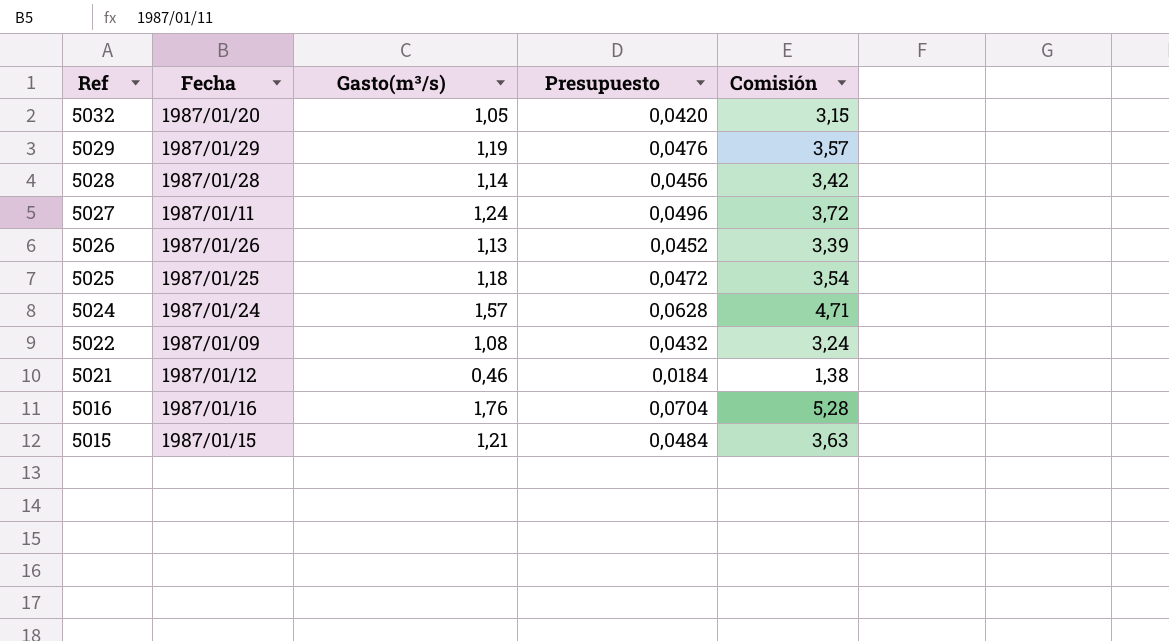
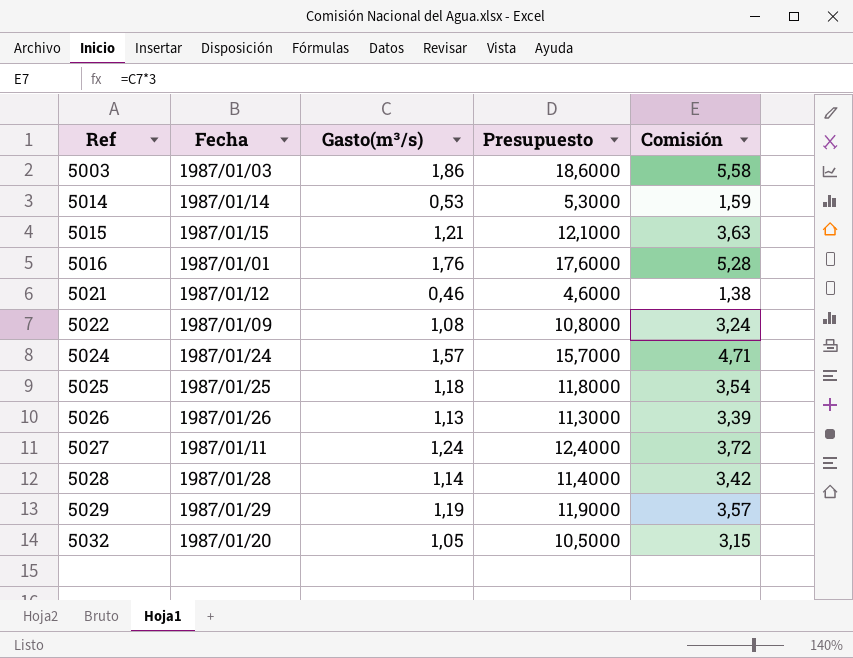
row order: Ref descending -> Ref ascending
column Presupuesto | formula: [Gasto(m³/s)] * 0,04 -> [Gasto(m³/s)] * 10
row 5003: none -> 1987/01/03 | 1,86 | 18,6000 | 5,58
row 5014: none -> 1987/01/14 | 0,53 | 5,3000 | 1,59
5016 | Fecha: 1987/01/16 -> 1987/01/01

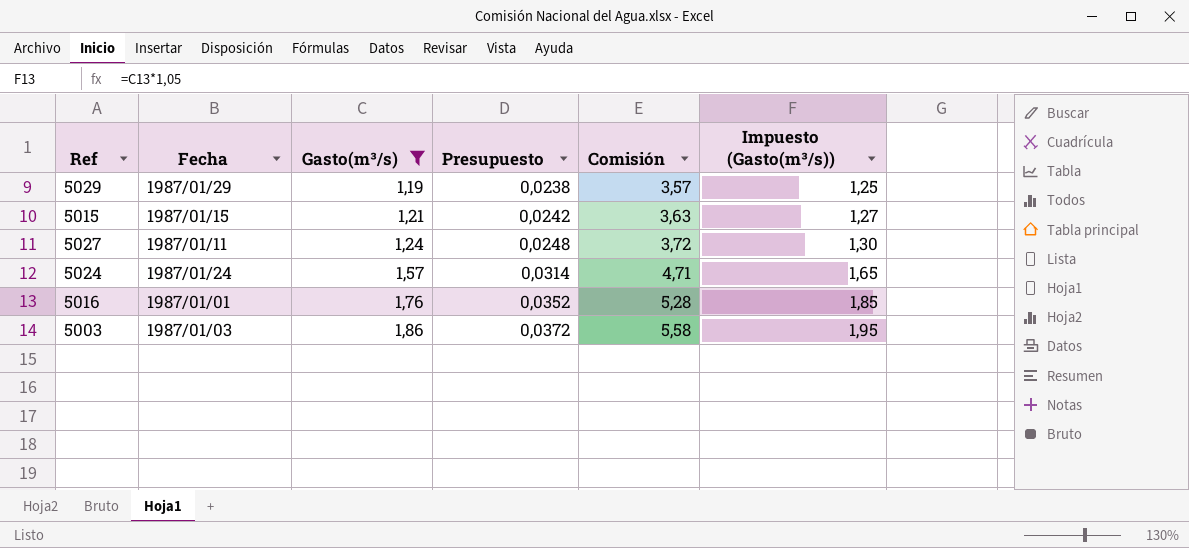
filter: none -> Gasto(m³/s) >= 1,19
row order: Ref ascending -> Gasto(m³/s) ascending
column Presupuesto | formula: [Gasto(m³/s)] * 10 -> [Gasto(m³/s)] * 0,02
column Impuesto (Gasto(m³/s)) | formula: none -> [Gasto(m³/s)] * 1,05

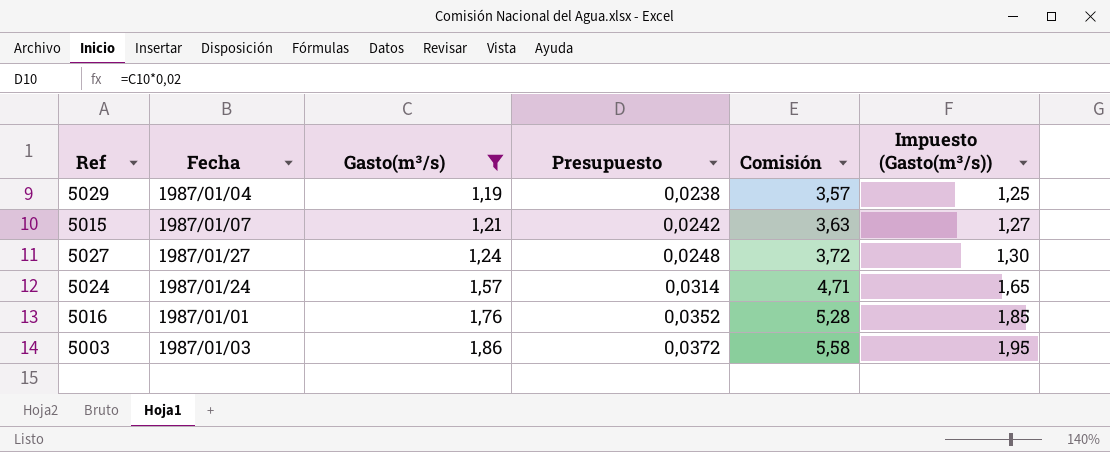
5029 | Fecha: 1987/01/29 -> 1987/01/04
5015 | Fecha: 1987/01/15 -> 1987/01/07
5027 | Fecha: 1987/01/11 -> 1987/01/27

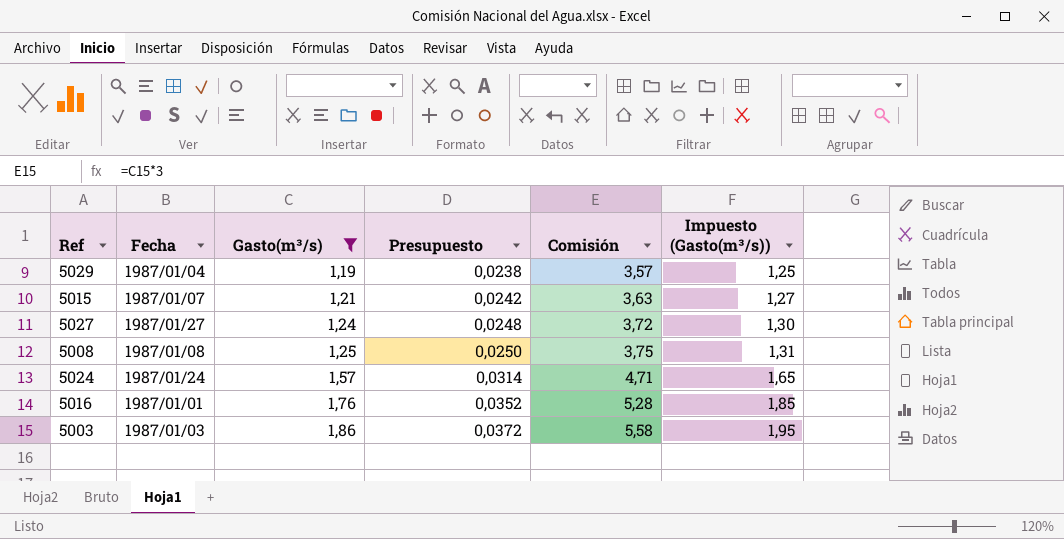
row 5008: none -> 1987/01/08 | 1,25 | 0,0250 | 3,75 | 1,31

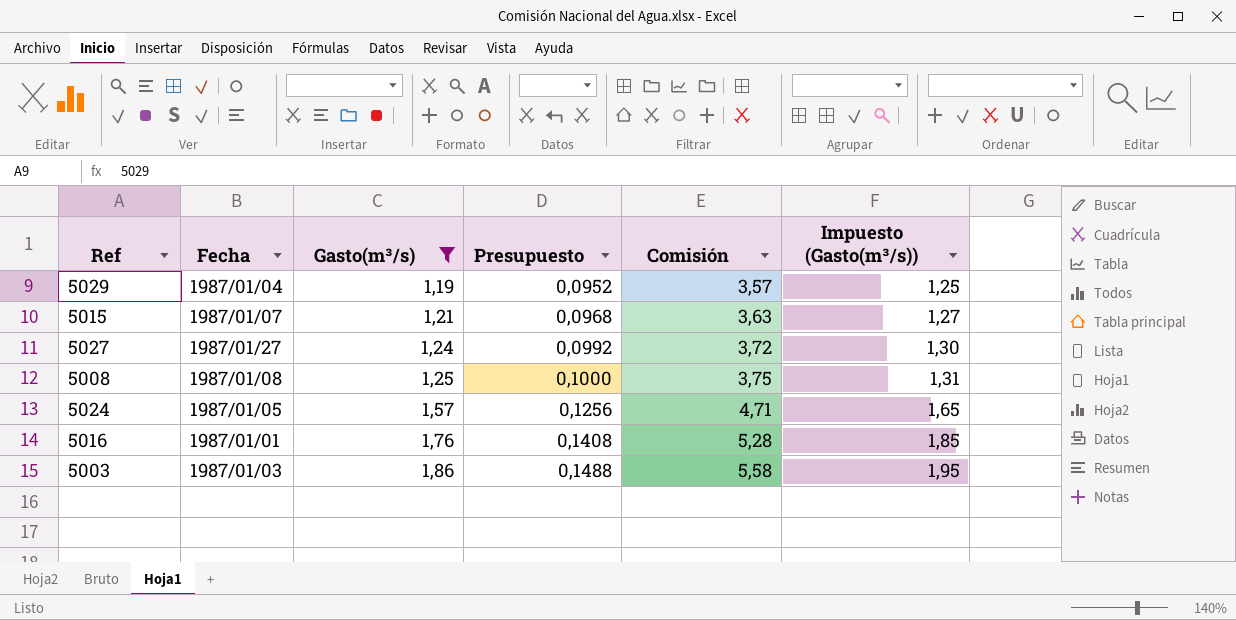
column Presupuesto | formula: [Gasto(m³/s)] * 0,02 -> [Gasto(m³/s)] * 0,08
5024 | Fecha: 1987/01/24 -> 1987/01/05

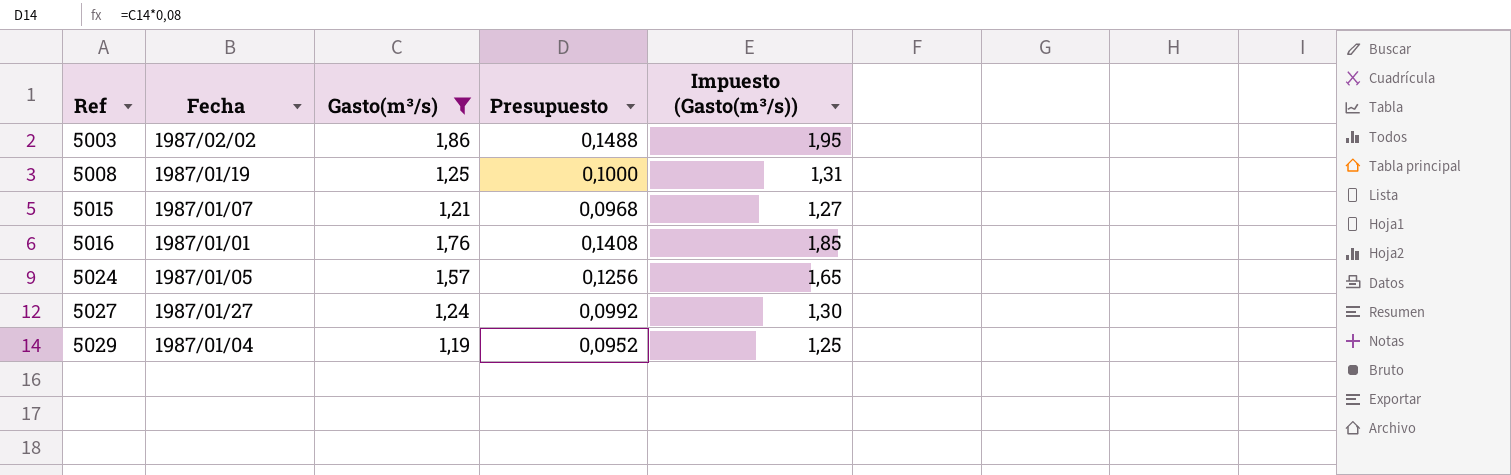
row order: Gasto(m³/s) ascending -> Ref ascending
column Comisión | formula: [Gasto(m³/s)] * 3 -> none
5003 | Fecha: 1987/01/03 -> 1987/02/02
5008 | Fecha: 1987/01/08 -> 1987/01/19

